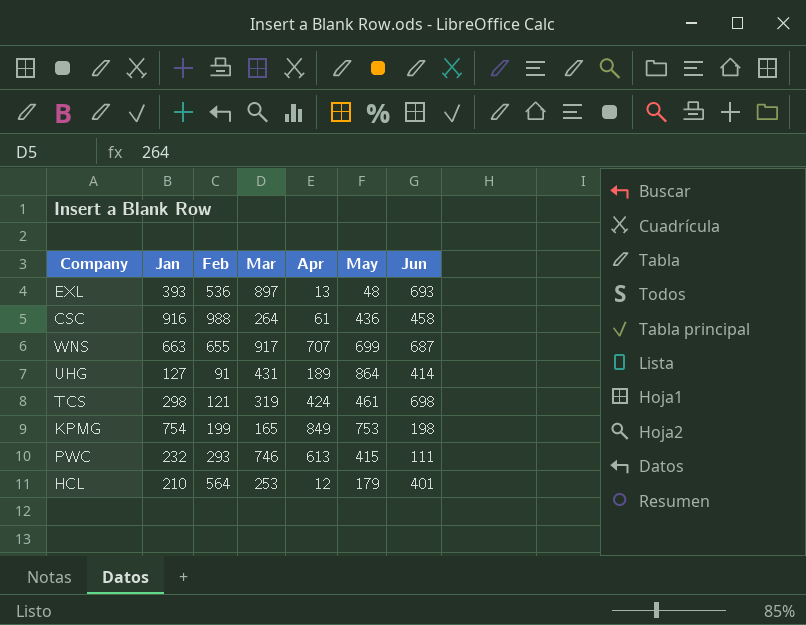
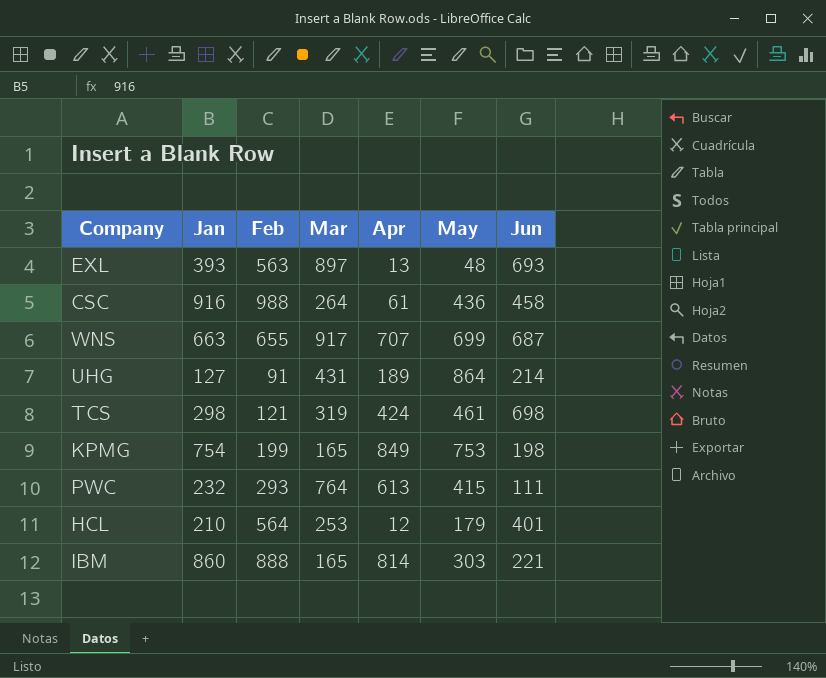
EXL | Feb: 536 -> 563
UHG | Jun: 414 -> 214
PWC | Mar: 746 -> 764
row IBM: none -> 860 | 888 | 165 | 814 | 303 | 221

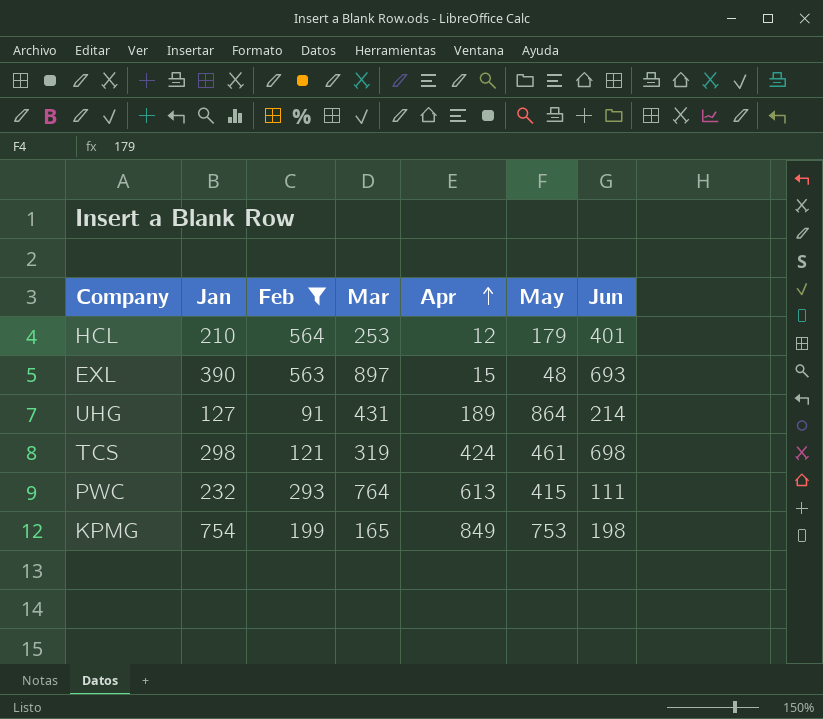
filter: none -> Feb <= 564
row order: none -> Apr ascending
EXL | Jan: 393 -> 390
EXL | Apr: 13 -> 15

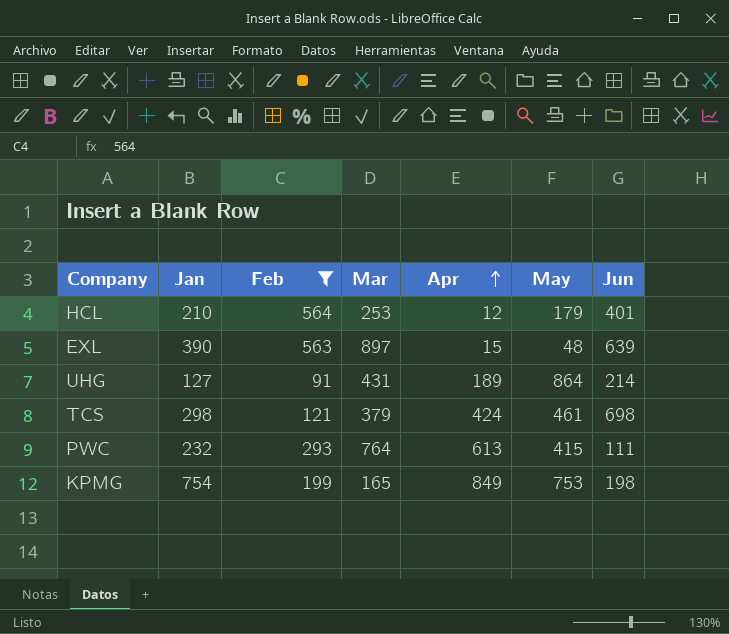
EXL | Jun: 693 -> 639
TCS | Mar: 319 -> 379

